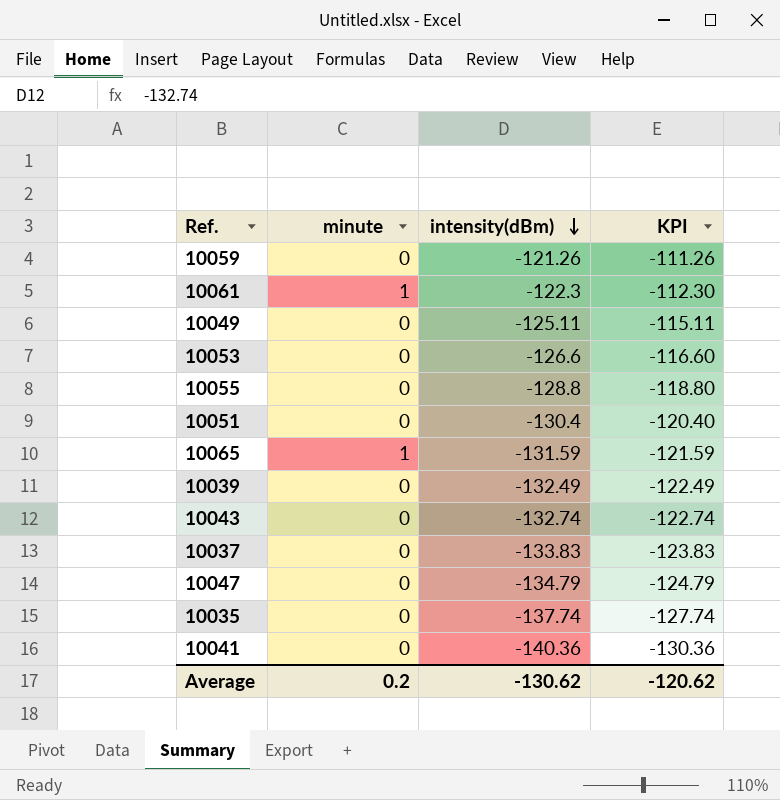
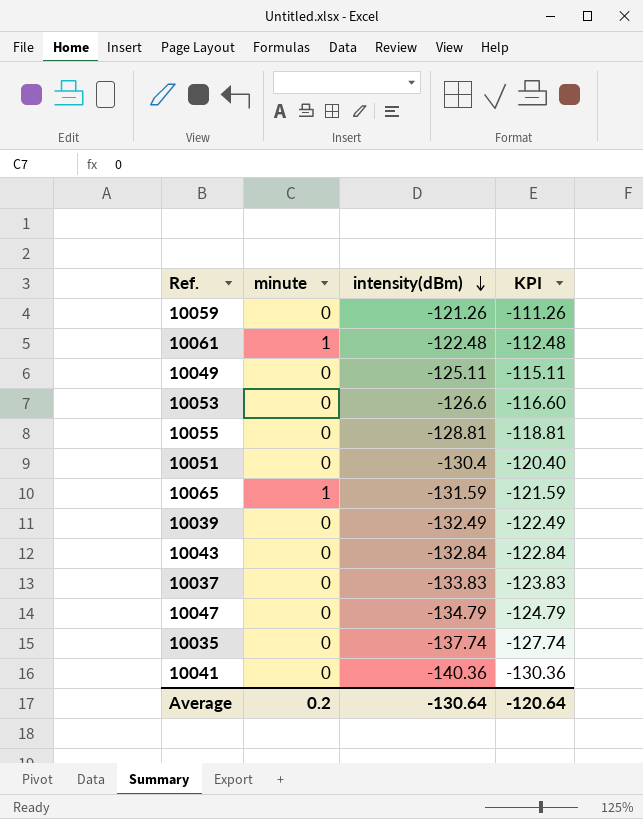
10061 | intensity(dBm): -122.3 -> -122.48
10061 | KPI: -112.30 -> -112.48
10055 | intensity(dBm): -128.8 -> -128.81
10055 | KPI: -118.80 -> -118.81
10043 | intensity(dBm): -132.74 -> -132.84
10043 | KPI: -122.74 -> -122.84
Average | intensity(dBm): -130.62 -> -130.64
Average | KPI: -120.62 -> -120.64

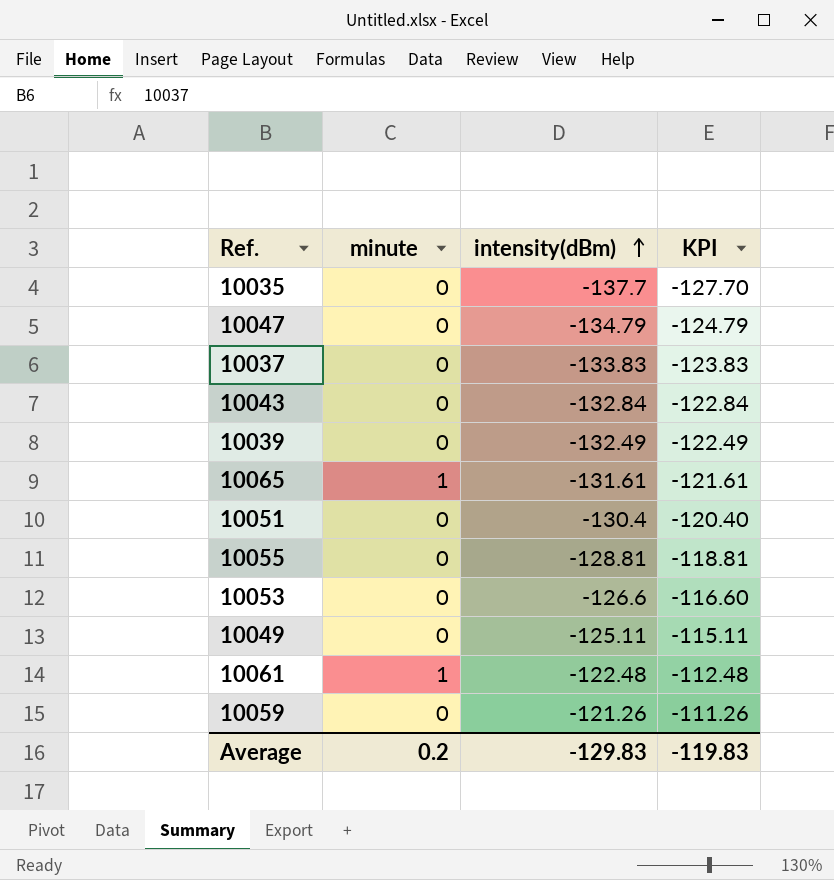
row order: intensity(dBm) descending -> intensity(dBm) ascending
row 10041: 0 | -140.36 | -130.36 -> none
10035 | intensity(dBm): -137.74 -> -137.7
10035 | KPI: -127.74 -> -127.70
10065 | intensity(dBm): -131.59 -> -131.61
10065 | KPI: -121.59 -> -121.61
Average | intensity(dBm): -130.64 -> -129.83
Average | KPI: -120.64 -> -119.83

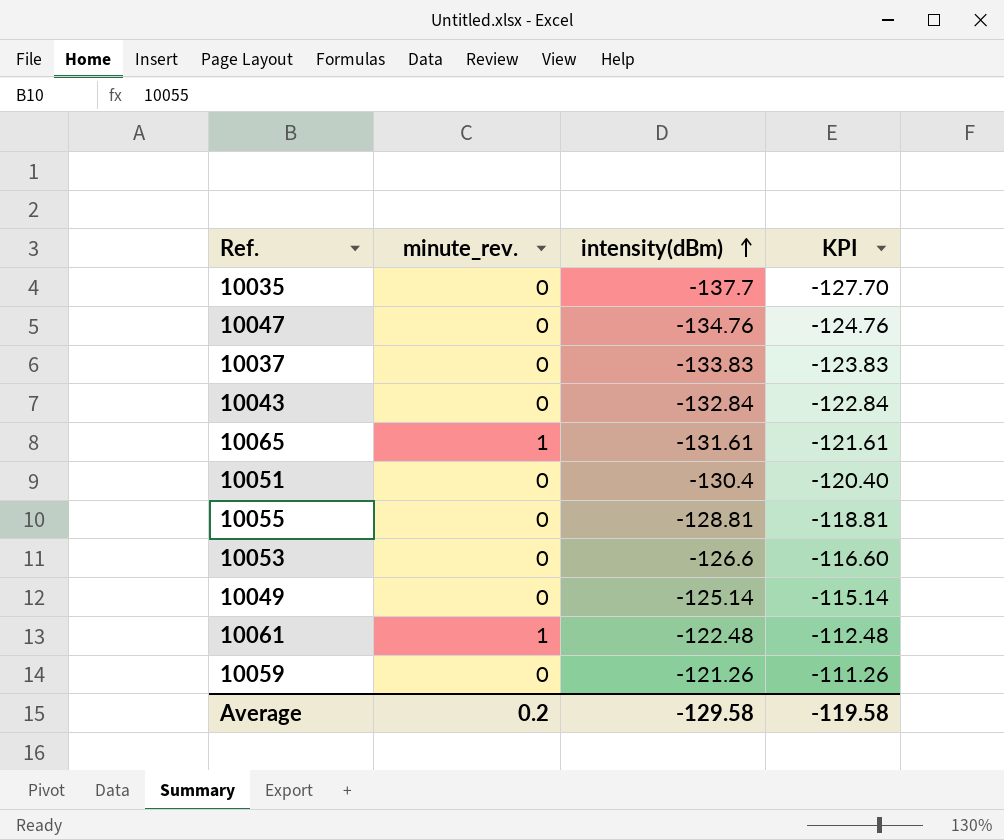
column name: minute -> minute_rev.
row 10039: 0 | -132.49 | -122.49 -> none
10047 | intensity(dBm): -134.79 -> -134.76
10047 | KPI: -124.79 -> -124.76
10049 | intensity(dBm): -125.11 -> -125.14
10049 | KPI: -115.11 -> -115.14
Average | intensity(dBm): -129.83 -> -129.58
Average | KPI: -119.83 -> -119.58

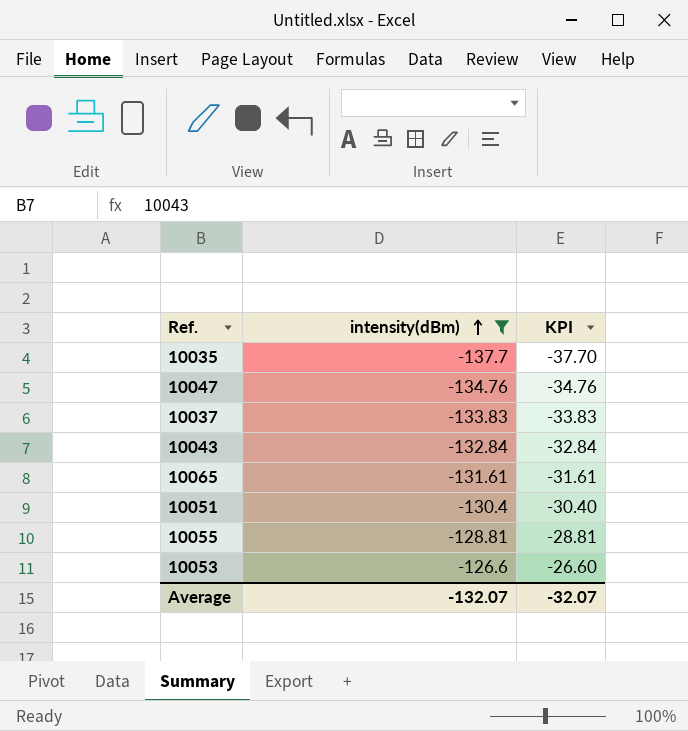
filter: none -> intensity(dBm) <= -126.6
column minute_rev. | position: 2 -> none
column KPI | formula: [intensity(dBm)] + 10 -> [intensity(dBm)] + 100
Average | intensity(dBm): -129.58 -> -132.07
Average | KPI: -119.58 -> -32.07

